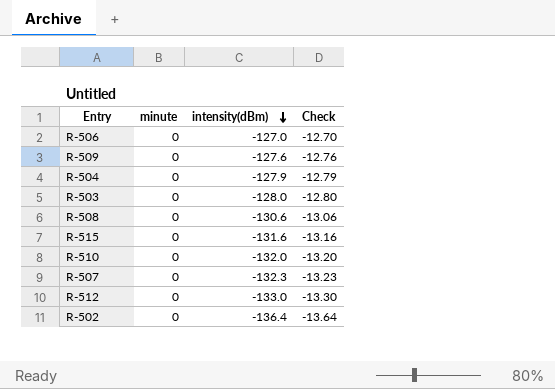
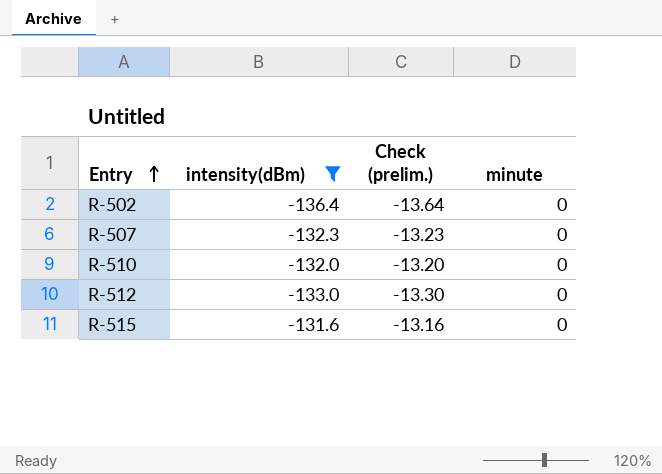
filter: none -> intensity(dBm) <= -131.6
row order: intensity(dBm) descending -> Entry ascending
column name: Check -> Check (prelim.)
column minute | position: 2 -> 4

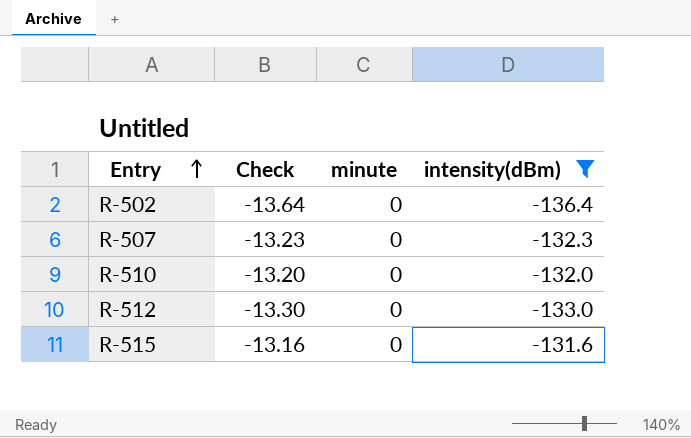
column name: Check (prelim.) -> Check
column intensity(dBm) | position: 2 -> 4

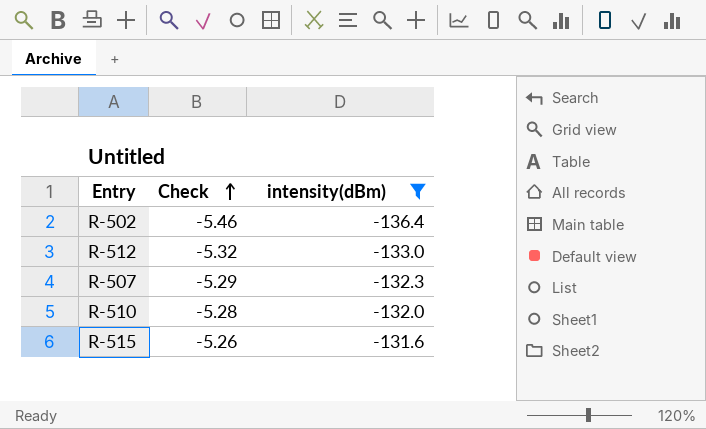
row order: Entry ascending -> Check ascending
column minute | position: 3 -> none
column Check | formula: [intensity(dBm)] * 0.1 -> [intensity(dBm)] * 0.04

